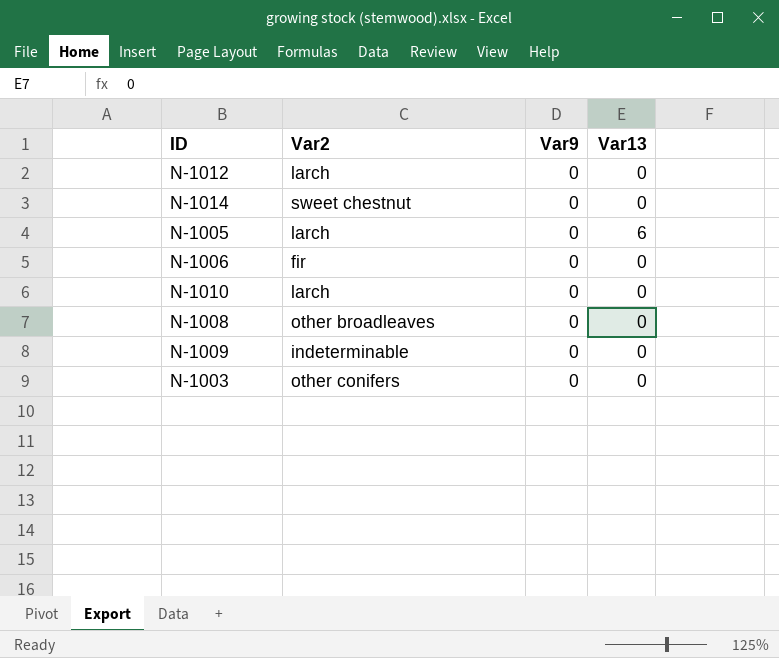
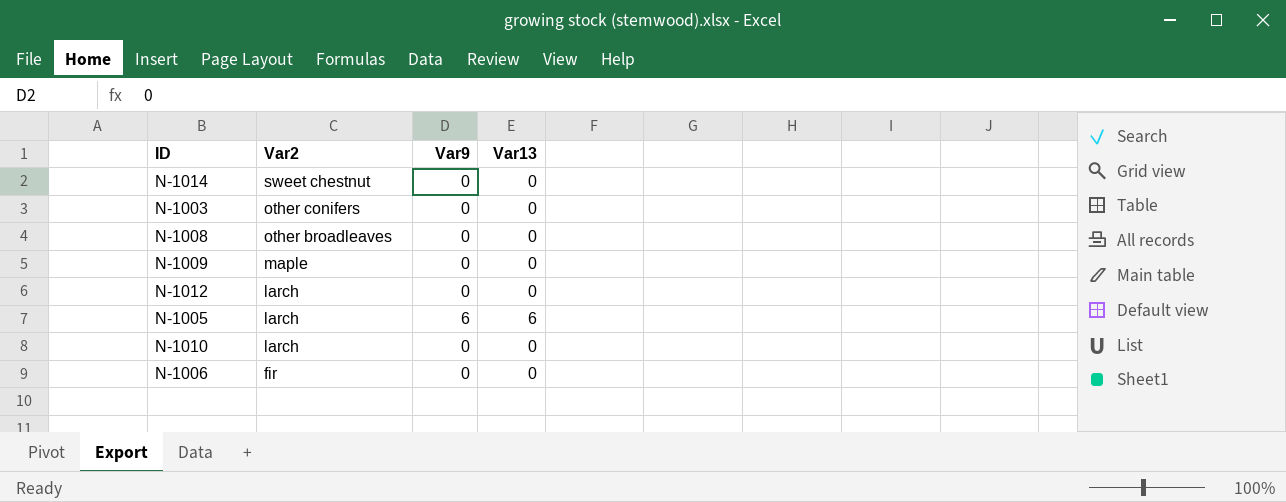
row order: none -> Var2 descending
N-1009 | Var2: indeterminable -> maple
N-1005 | Var9: 0 -> 6

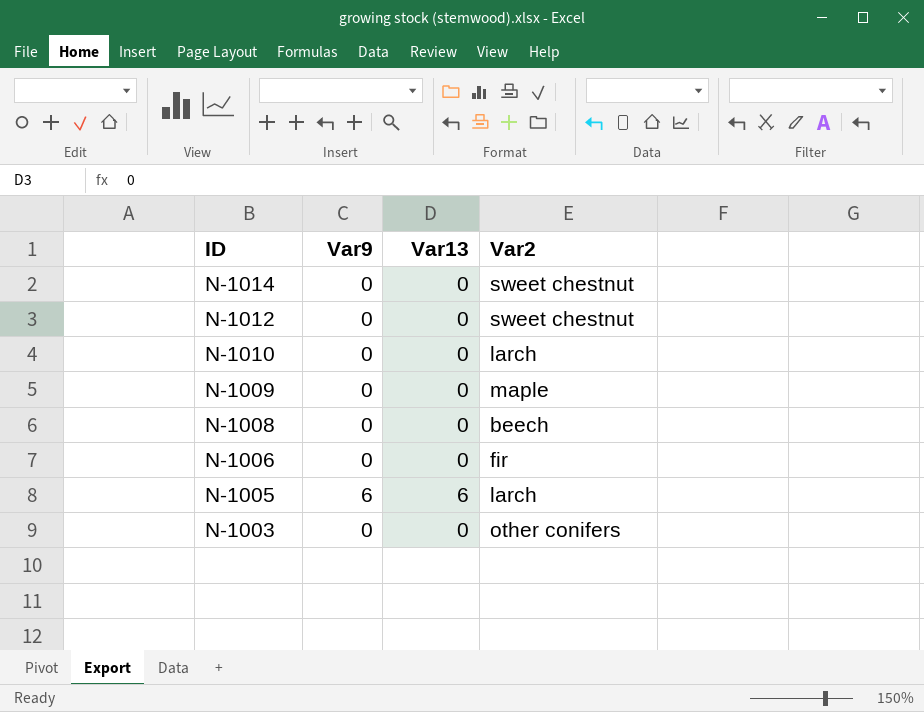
row order: Var2 descending -> ID descending
column Var2 | position: 2 -> 4
N-1012 | Var2: larch -> sweet chestnut
N-1008 | Var2: other broadleaves -> beech

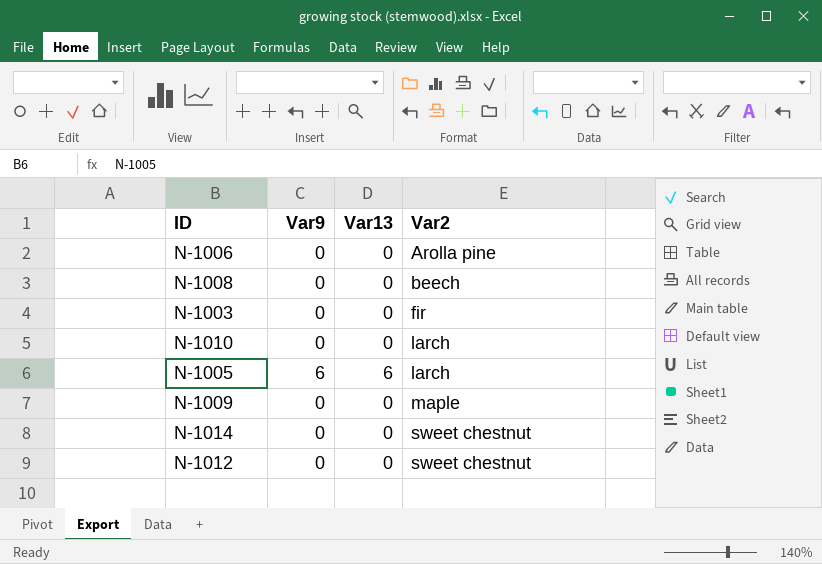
row order: ID descending -> Var2 ascending
N-1006 | Var2: fir -> Arolla pine
N-1003 | Var2: other conifers -> fir

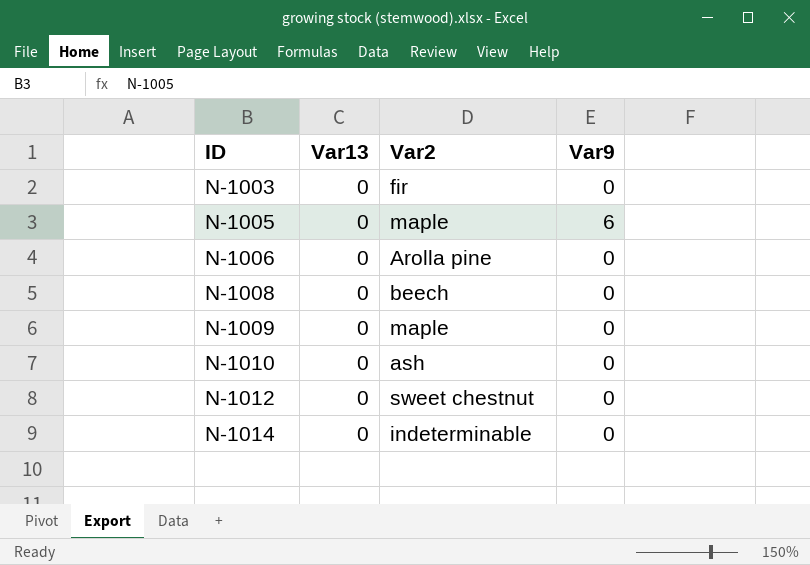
row order: Var2 ascending -> ID ascending
column Var9 | position: 2 -> 4
N-1005 | Var13: 6 -> 0
N-1005 | Var2: larch -> maple
N-1010 | Var2: larch -> ash
N-1014 | Var2: sweet chestnut -> indeterminable

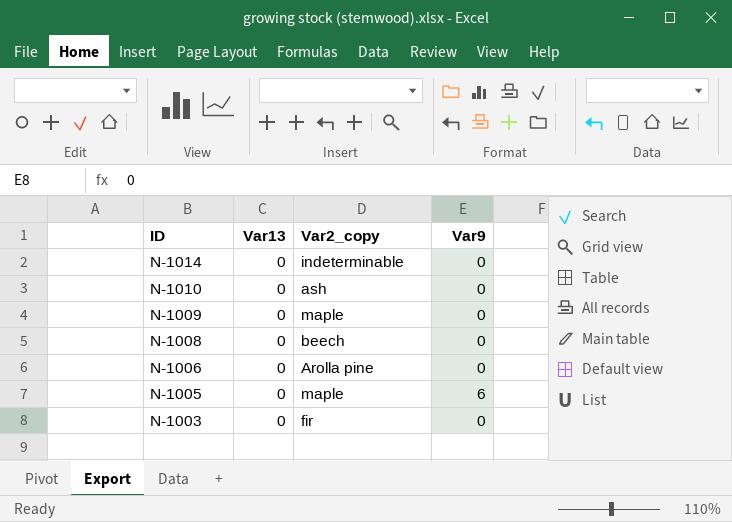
row order: ID ascending -> ID descending
column name: Var2 -> Var2_copy
row N-1012: 0 | sweet chestnut | 0 -> none

